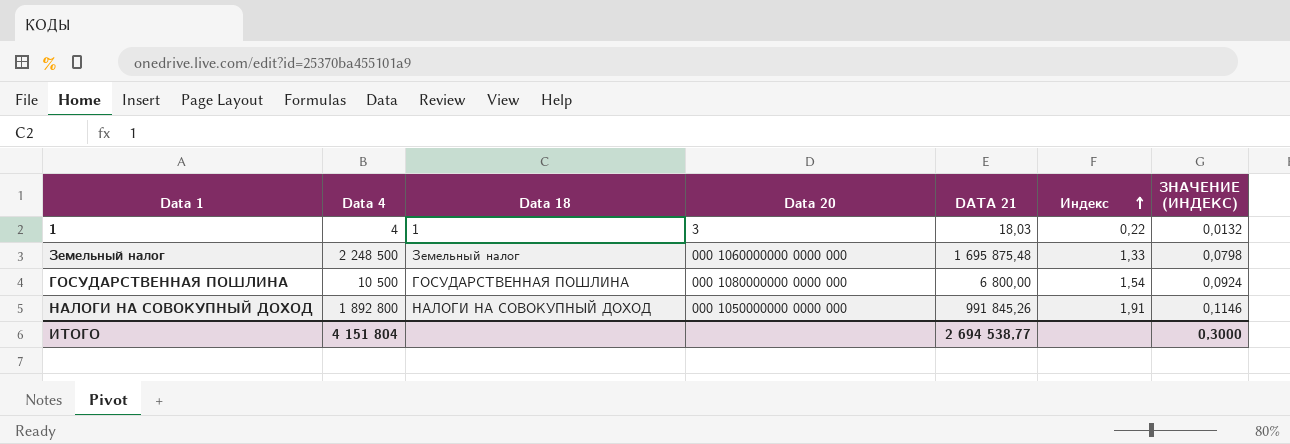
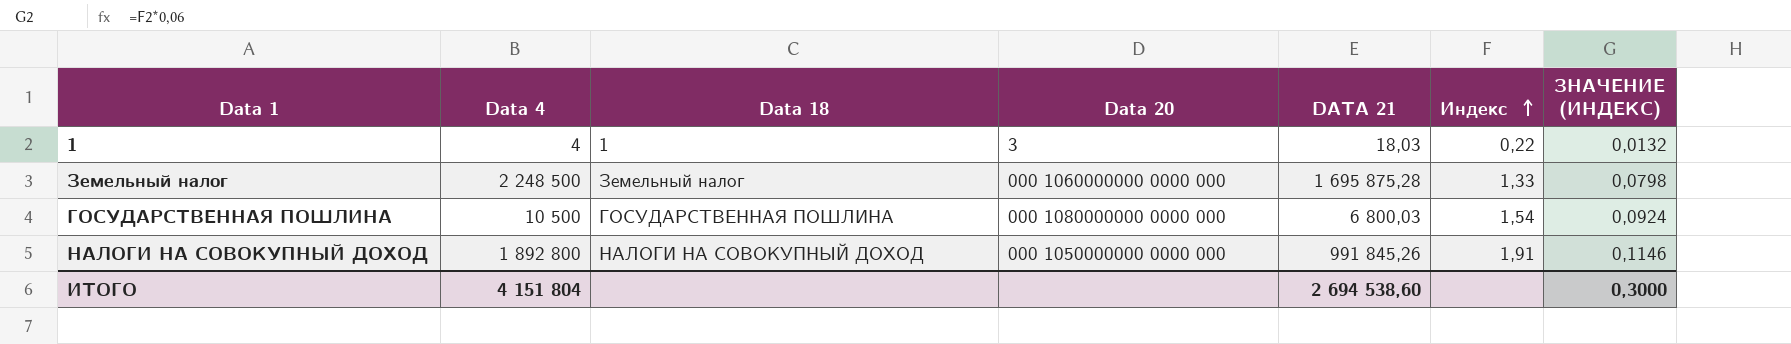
Земельный налог | DATA 21: 1 695 875,48 -> 1 695 875,28
ГОСУДАРСТВЕННАЯ ПОШЛИНА | DATA 21: 6 800,00 -> 6 800,03
ИТОГО | DATA 21: 2 694 538,77 -> 2 694 538,60

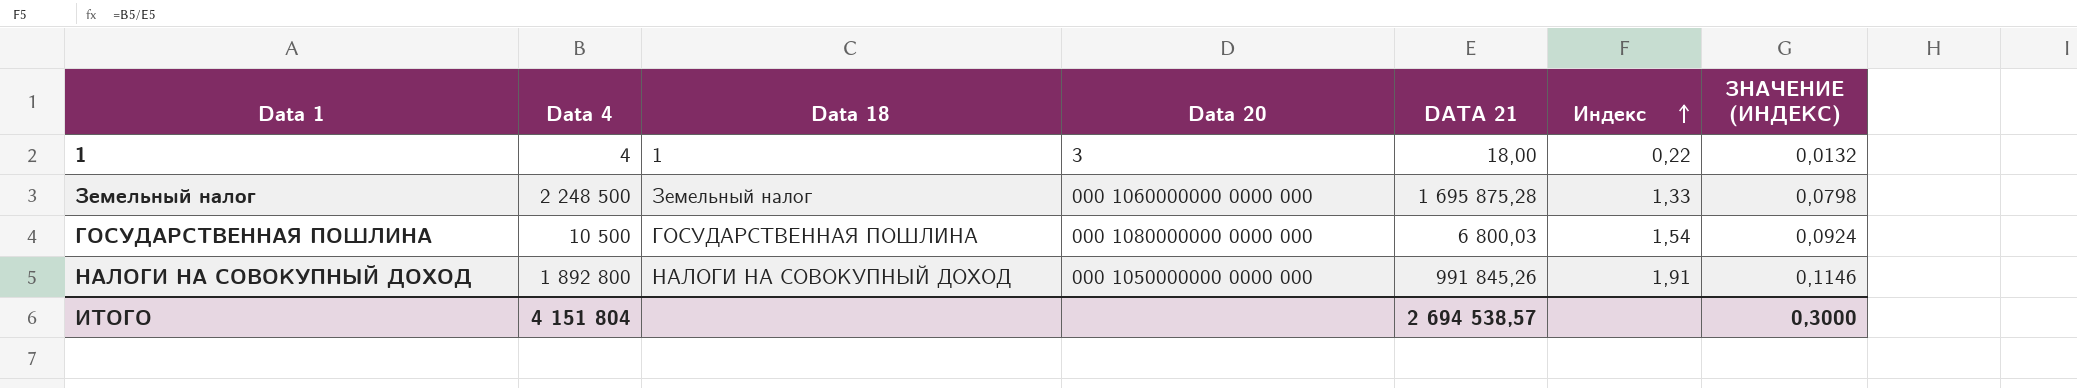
1 | DATA 21: 18,03 -> 18,00
ИТОГО | DATA 21: 2 694 538,60 -> 2 694 538,57

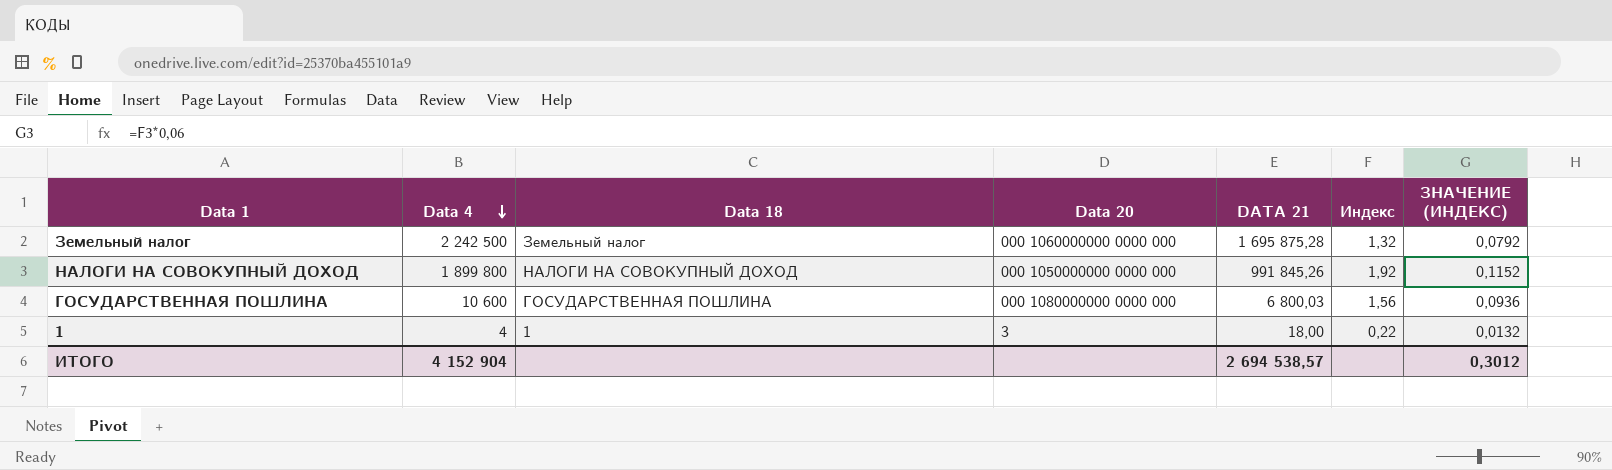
row order: Индекс ascending -> Data 4 descending
Земельный налог | Data 4: 2 248 500 -> 2 242 500
Земельный налог | Индекс: 1,33 -> 1,32
Земельный налог | ЗНАЧЕНИЕ (ИНДЕКС): 0,0798 -> 0,0792
НАЛОГИ НА СОВОКУПНЫЙ ДОХОД | Data 4: 1 892 800 -> 1 899 800
НАЛОГИ НА СОВОКУПНЫЙ ДОХОД | Индекс: 1,91 -> 1,92
НАЛОГИ НА СОВОКУПНЫЙ ДОХОД | ЗНАЧЕНИЕ (ИНДЕКС): 0,1146 -> 0,1152
ГОСУДАРСТВЕННАЯ ПОШЛИНА | Data 4: 10 500 -> 10 600
ГОСУДАРСТВЕННАЯ ПОШЛИНА | Индекс: 1,54 -> 1,56
ГОСУДАРСТВЕННАЯ ПОШЛИНА | ЗНАЧЕНИЕ (ИНДЕКС): 0,0924 -> 0,0936
ИТОГО | Data 4: 4 151 804 -> 4 152 904
ИТОГО | ЗНАЧЕНИЕ (ИНДЕКС): 0,3000 -> 0,3012

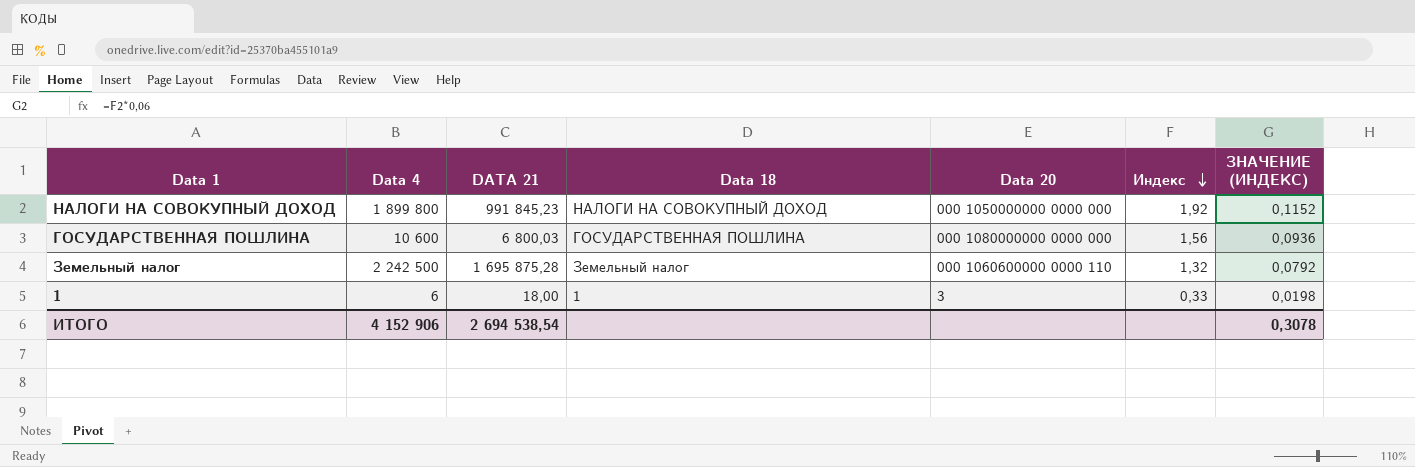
row order: Data 4 descending -> Индекс descending
column DATA 21 | position: 5 -> 3
НАЛОГИ НА СОВОКУПНЫЙ ДОХОД | DATA 21: 991 845,26 -> 991 845,23
Земельный налог | Data 20: 000 1060000000 0000 000 -> 000 1060600000 0000 110
1 | Data 4: 4 -> 6
1 | Индекс: 0,22 -> 0,33
1 | ЗНАЧЕНИЕ (ИНДЕКС): 0,0132 -> 0,0198
ИТОГО | Data 4: 4 152 904 -> 4 152 906
ИТОГО | DATA 21: 2 694 538,57 -> 2 694 538,54
ИТОГО | ЗНАЧЕНИЕ (ИНДЕКС): 0,3012 -> 0,3078

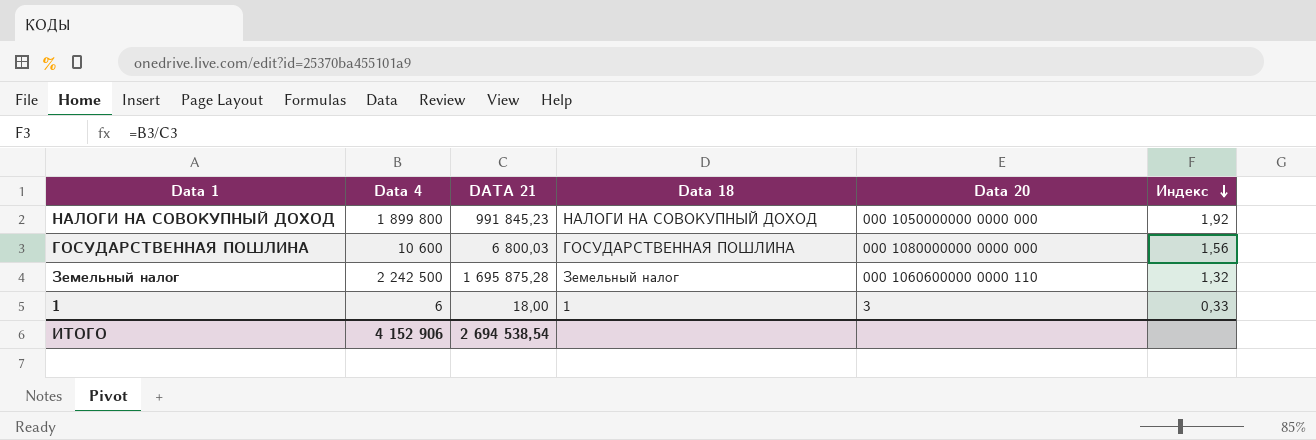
column ЗНАЧЕНИЕ (ИНДЕКС) | formula: [Индекс] * 0,06 -> none

